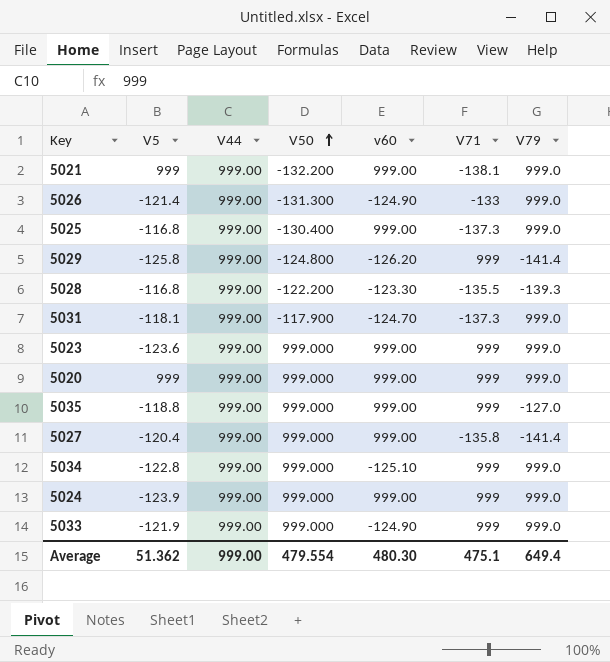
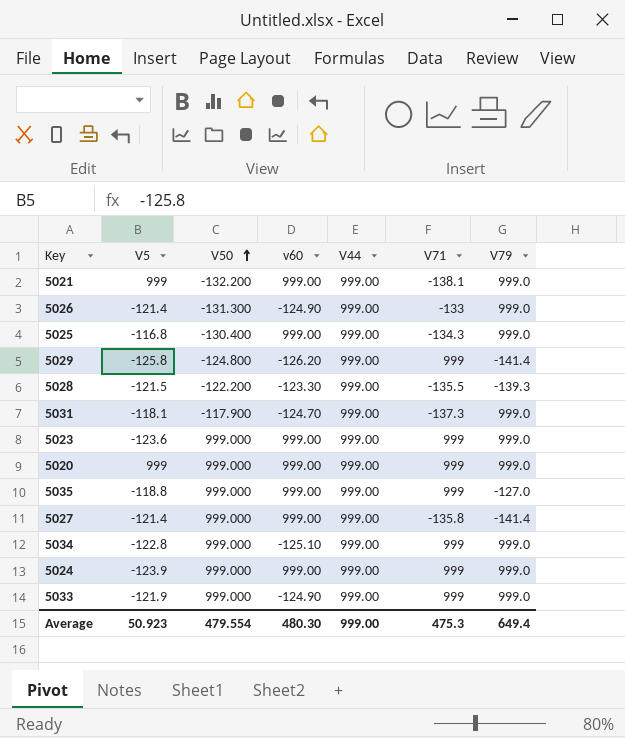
column V44 | position: 3 -> 5
5025 | V71: -137.3 -> -134.3
5028 | V5: -116.8 -> -121.5
5027 | V5: -120.4 -> -121.4
Average | V5: 51.362 -> 50.923
Average | V71: 475.1 -> 475.3

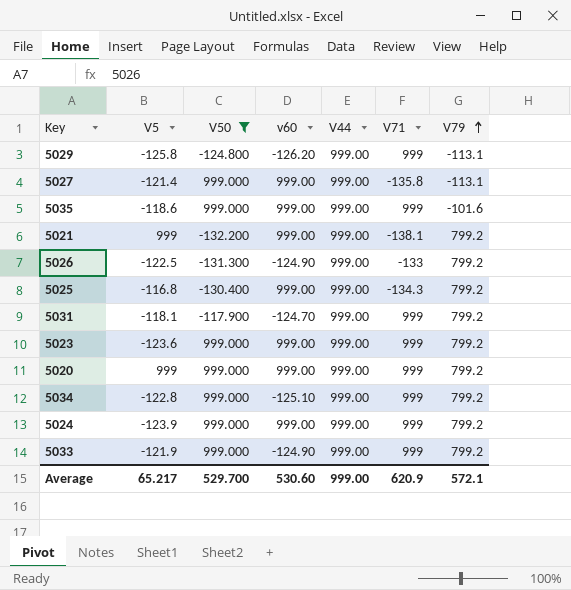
filter: none -> V50 != -122.200
row order: V50 ascending -> V79 ascending
5029 | V79: -141.4 -> -113.1
5027 | V79: -141.4 -> -113.1
5035 | V5: -118.8 -> -118.6
5035 | V79: -127.0 -> -101.6
5021 | V79: 999.0 -> 799.2
5026 | V5: -121.4 -> -122.5
5026 | V79: 999.0 -> 799.2
5025 | V79: 999.0 -> 799.2
5031 | V71: -137.3 -> 999
5031 | V79: 999.0 -> 799.2
5023 | V79: 999.0 -> 799.2
5020 | V79: 999.0 -> 799.2
5034 | V79: 999.0 -> 799.2
5024 | V79: 999.0 -> 799.2
5033 | V79: 999.0 -> 799.2
Average | V5: 50.923 -> 65.217
Average | V50: 479.554 -> 529.700
Average | v60: 480.30 -> 530.60
Average | V71: 475.3 -> 620.9
Average | V79: 649.4 -> 572.1

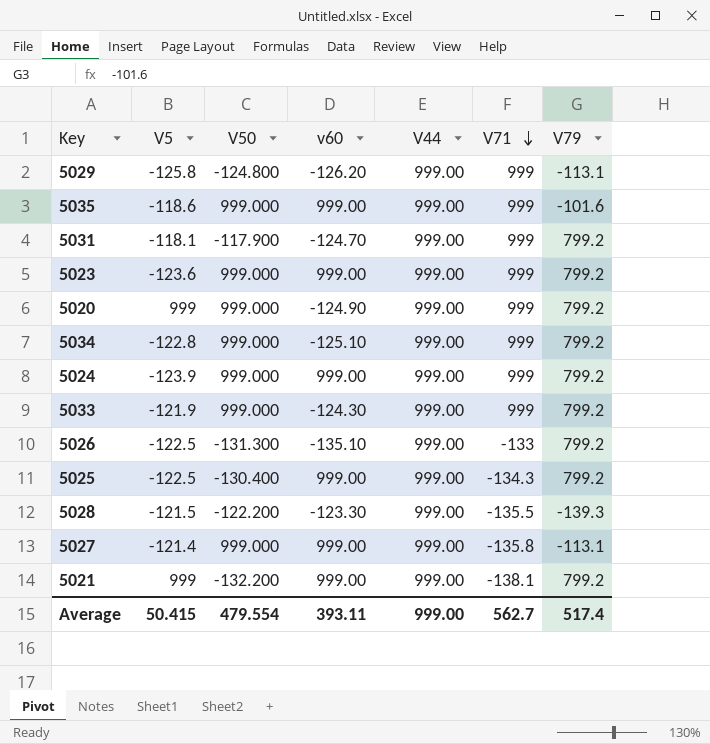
filter: V50 != -122.200 -> none
row order: V79 ascending -> V71 descending
5020 | v60: 999.00 -> -124.90
5033 | v60: -124.90 -> -124.30
5026 | v60: -124.90 -> -135.10
5025 | V5: -116.8 -> -122.5
Average | V5: 65.217 -> 50.415
Average | V50: 529.700 -> 479.554
Average | v60: 530.60 -> 393.11
Average | V71: 620.9 -> 562.7
Average | V79: 572.1 -> 517.4

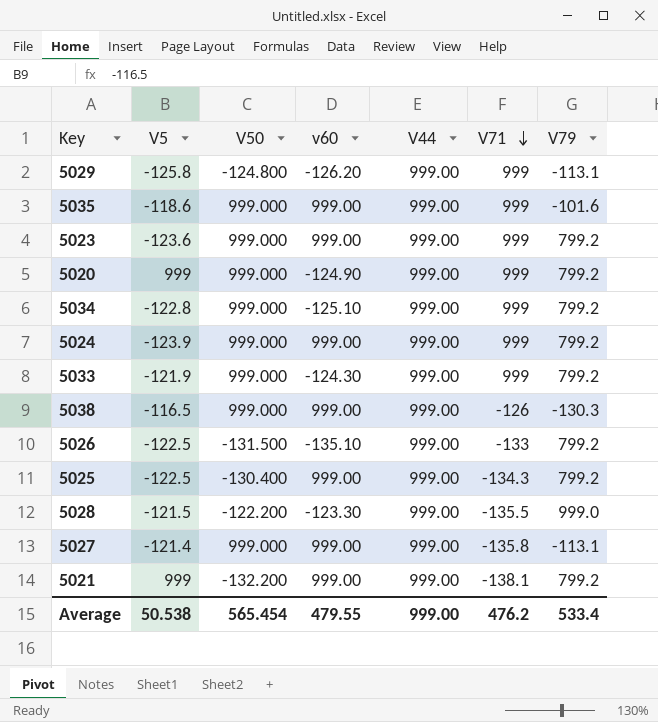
row 5031: -118.1 | -117.900 | -124.70 | 999.00 | 999 | 799.2 -> none
row 5038: none -> -116.5 | 999.000 | 999.00 | 999.00 | -126 | -130.3
5026 | V50: -131.300 -> -131.500
5028 | V79: -139.3 -> 999.0
Average | V5: 50.415 -> 50.538
Average | V50: 479.554 -> 565.454
Average | v60: 393.11 -> 479.55
Average | V71: 562.7 -> 476.2
Average | V79: 517.4 -> 533.4

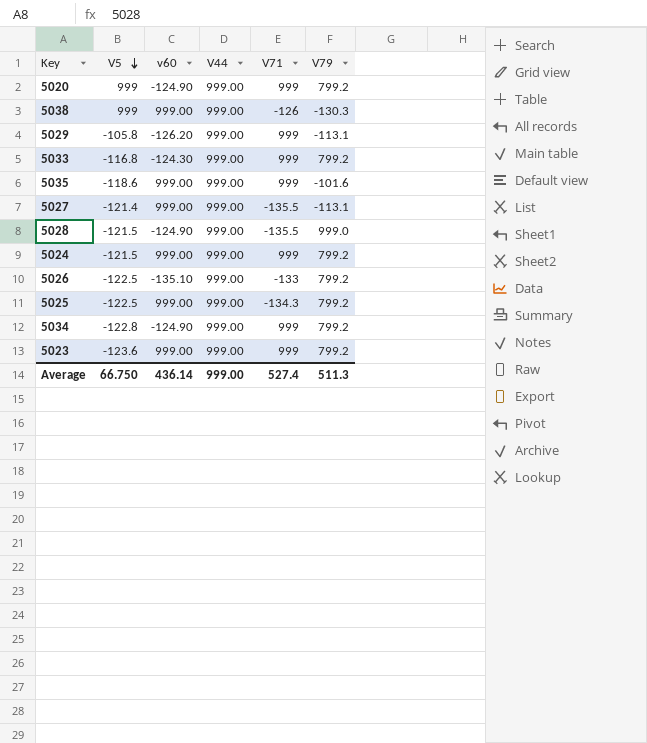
row order: V71 descending -> V5 descending
column V50 | position: 3 -> none
row 5021: 999 | -132.200 | 999.00 | 999.00 | -138.1 | 799.2 -> none
5038 | V5: -116.5 -> 999
5029 | V5: -125.8 -> -105.8
5033 | V5: -121.9 -> -116.8
5027 | V71: -135.8 -> -135.5
5028 | v60: -123.30 -> -124.90
5024 | V5: -123.9 -> -121.5
5034 | v60: -125.10 -> -124.90
Average | V5: 50.538 -> 66.750
Average | v60: 479.55 -> 436.14
Average | V71: 476.2 -> 527.4
Average | V79: 533.4 -> 511.3

